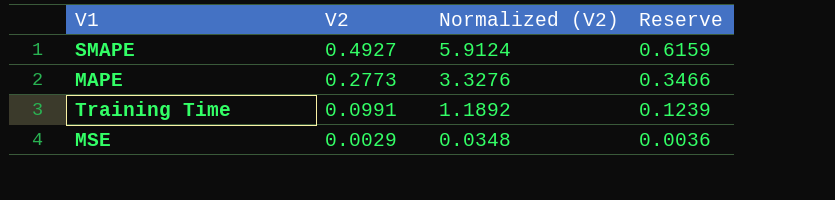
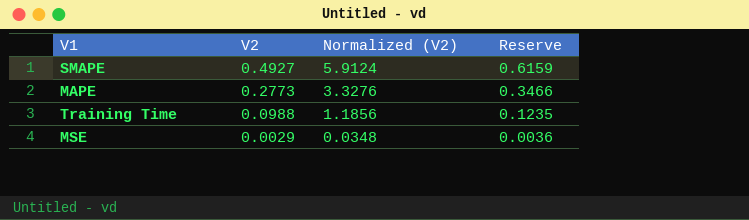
Training Time | V2: 0.0991 -> 0.0988
Training Time | Normalized (V2): 1.1892 -> 1.1856
Training Time | Reserve: 0.1239 -> 0.1235

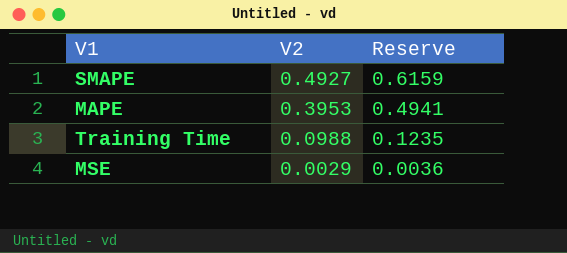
column Normalized (V2) | formula: [V2] * 12 -> none
MAPE | V2: 0.2773 -> 0.3953
MAPE | Reserve: 0.3466 -> 0.4941

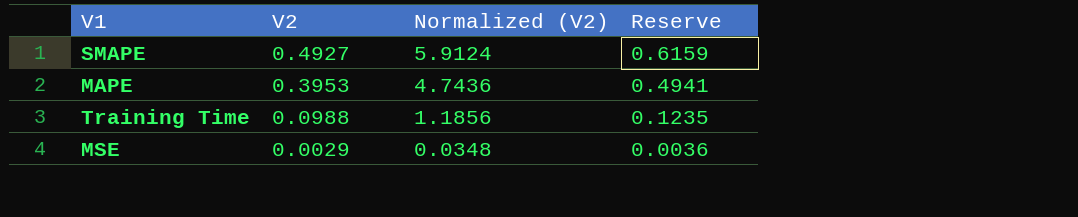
column Normalized (V2) | formula: none -> [V2] * 12

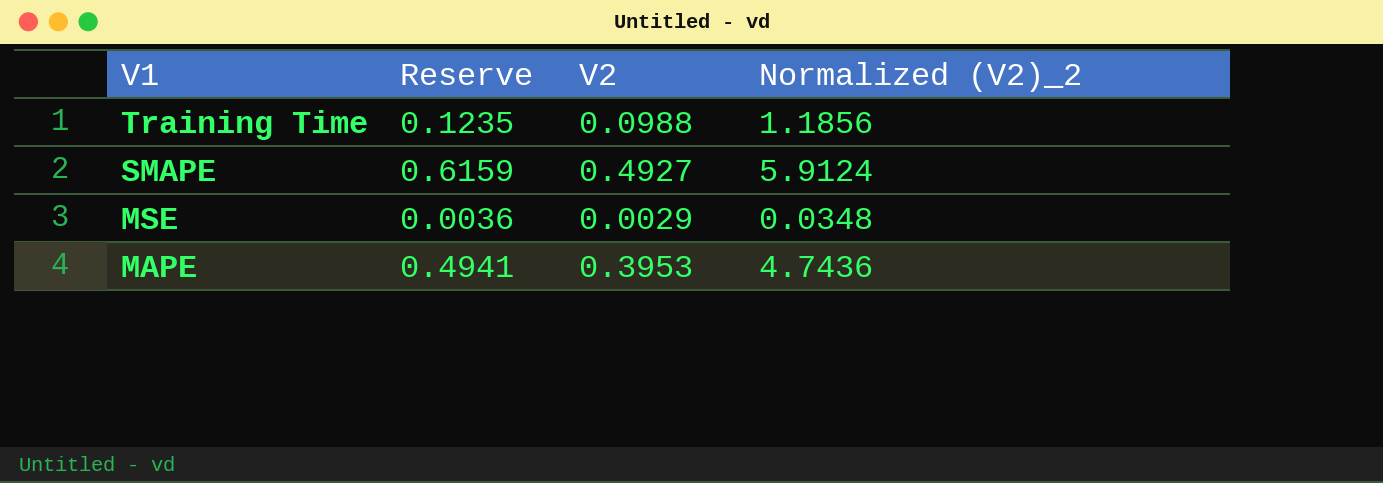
row order: V2 descending -> V1 descending
column Reserve | position: 4 -> 2
column name: Normalized (V2) -> Normalized (V2)_2

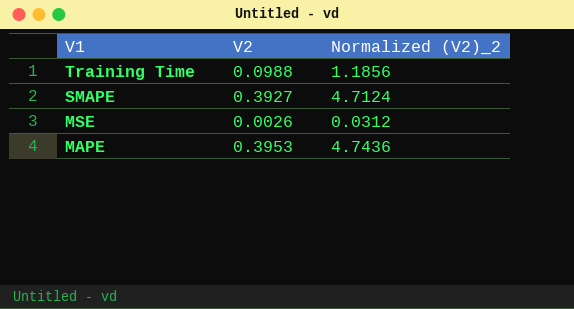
column Reserve | formula: [V2] * 1.25 -> none
SMAPE | V2: 0.4927 -> 0.3927
SMAPE | Normalized (V2)_2: 5.9124 -> 4.7124
MSE | V2: 0.0029 -> 0.0026
MSE | Normalized (V2)_2: 0.0348 -> 0.0312

